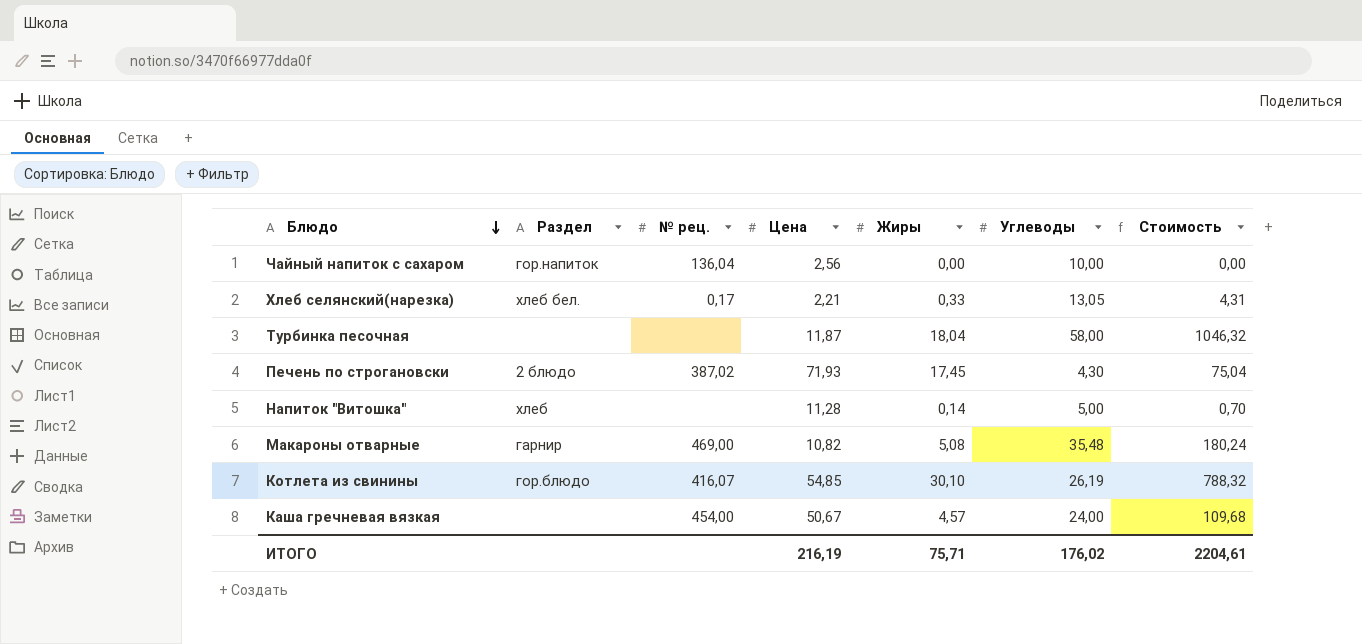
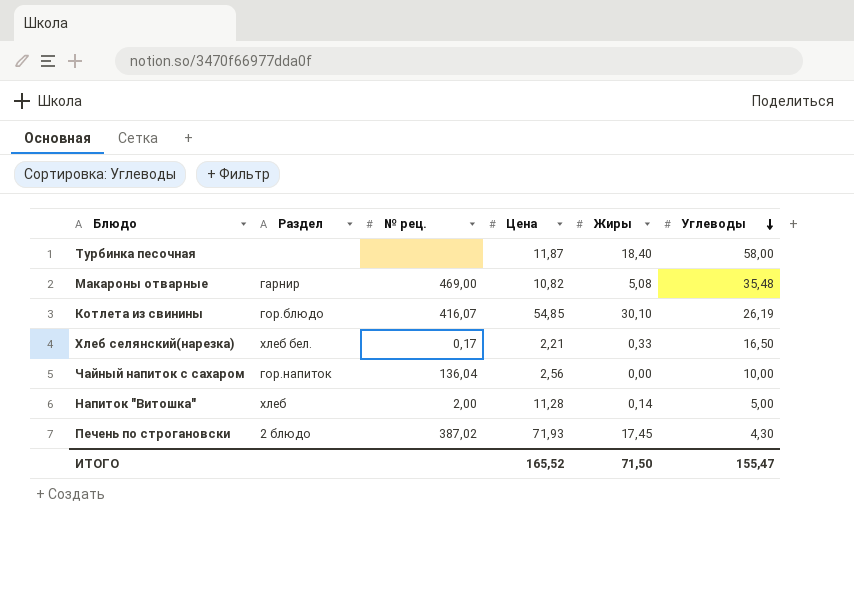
row order: Блюдо descending -> Углеводы descending
column Стоимость | formula: [Жиры] * [Углеводы] -> none
row Каша гречневая вязкая: none | 454,00 | 50,67 | 4,57 | 24,00 | 109,68 -> none
Турбинка песочная | Жиры: 18,04 -> 18,40
Хлеб селянский(нарезка) | Углеводы: 13,05 -> 16,50
Напиток "Витошка" | № рец.: none -> 2,00
ИТОГО | Цена: 216,19 -> 165,52
ИТОГО | Жиры: 75,71 -> 71,50
ИТОГО | Углеводы: 176,02 -> 155,47

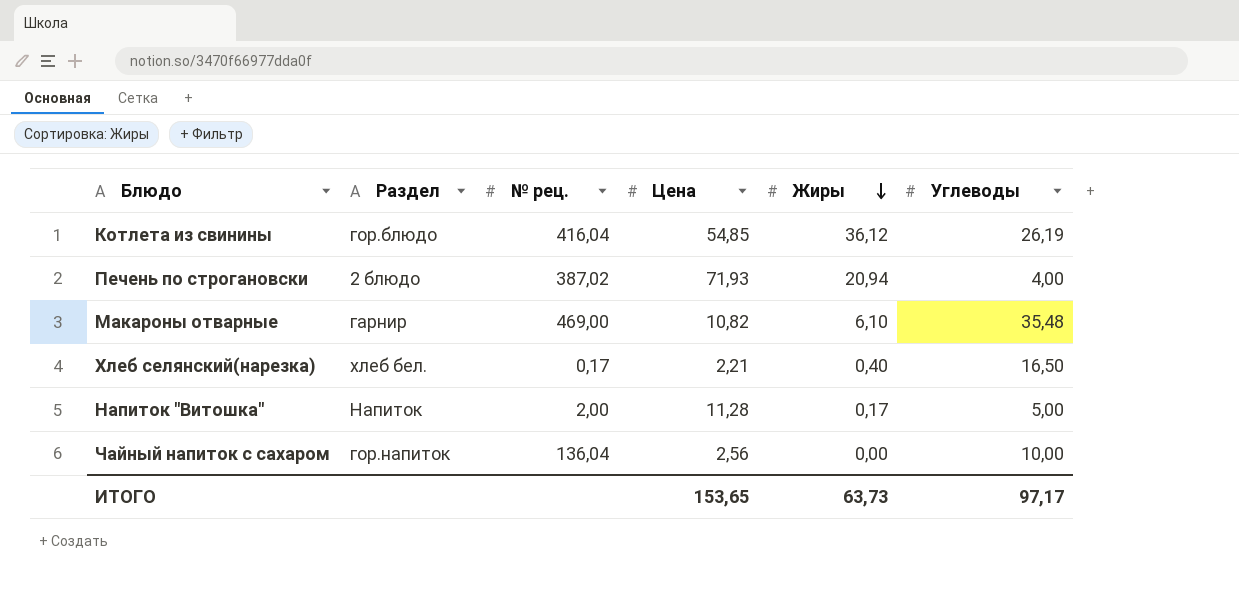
row order: Углеводы descending -> Жиры descending
row Турбинка песочная: none | none | 11,87 | 18,40 | 58,00 -> none
Котлета из свинины | № рец.: 416,07 -> 416,04
Котлета из свинины | Жиры: 30,10 -> 36,12
Печень по строгановски | Жиры: 17,45 -> 20,94
Печень по строгановски | Углеводы: 4,30 -> 4,00
Макароны отварные | Жиры: 5,08 -> 6,10
Хлеб селянский(нарезка) | Жиры: 0,33 -> 0,40
Напиток "Витошка" | Раздел: хлеб -> Напиток
Напиток "Витошка" | Жиры: 0,14 -> 0,17
ИТОГО | Цена: 165,52 -> 153,65
ИТОГО | Жиры: 71,50 -> 63,73
ИТОГО | Углеводы: 155,47 -> 97,17

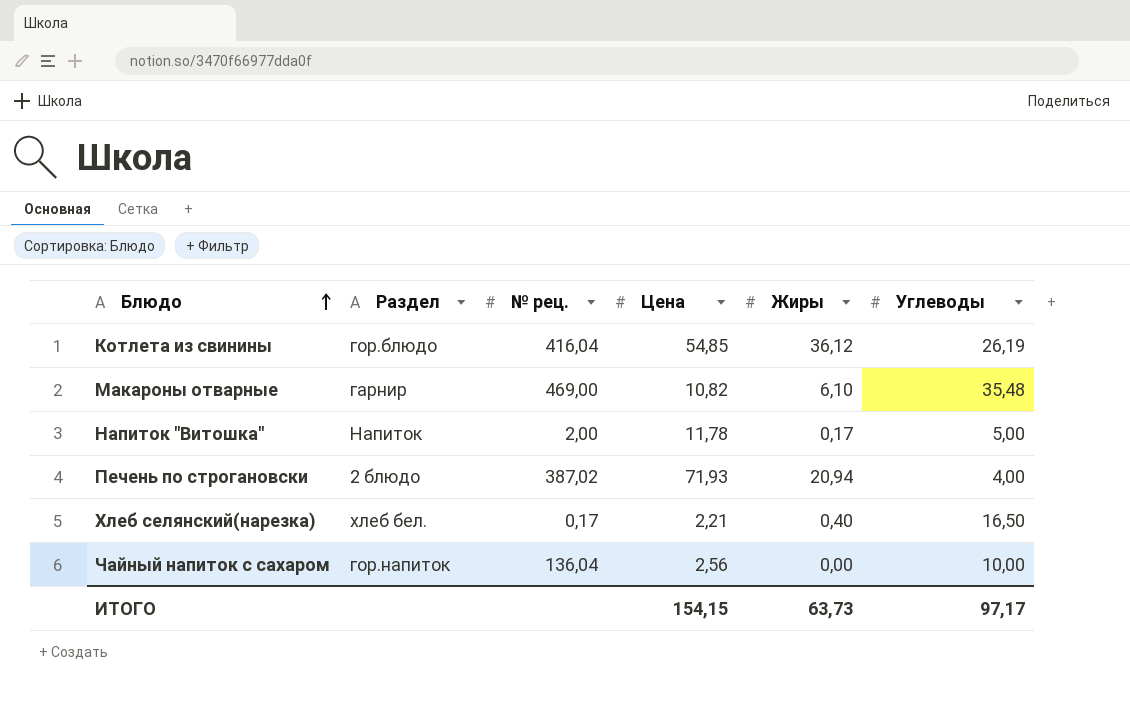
row order: Жиры descending -> Блюдо ascending
Напиток "Витошка" | Цена: 11,28 -> 11,78
ИТОГО | Цена: 153,65 -> 154,15

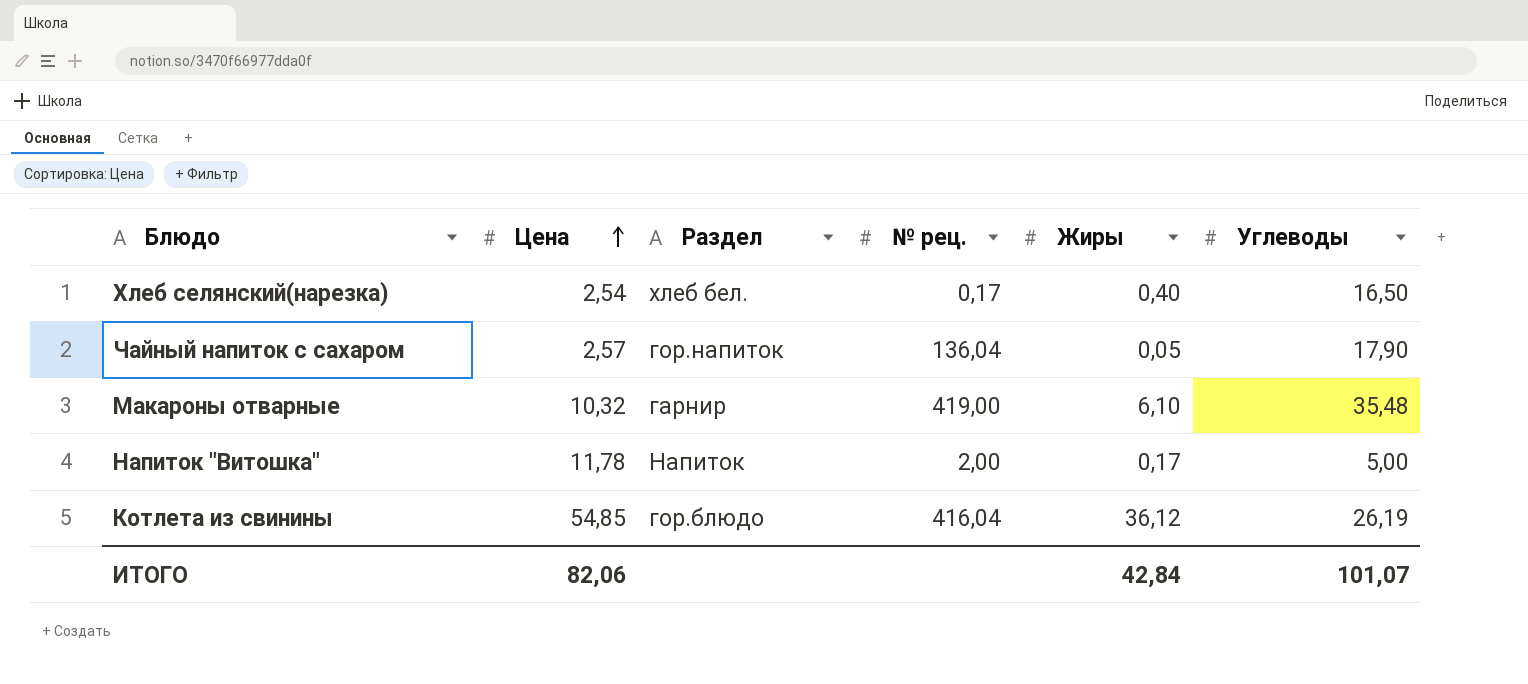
row order: Блюдо ascending -> Цена ascending
column Цена | position: 4 -> 2
row Печень по строгановски: 2 блюдо | 387,02 | 71,93 | 20,94 | 4,00 -> none
Хлеб селянский(нарезка) | Цена: 2,21 -> 2,54
Чайный напиток с сахаром | Цена: 2,56 -> 2,57
Чайный напиток с сахаром | Жиры: 0,00 -> 0,05
Чайный напиток с сахаром | Углеводы: 10,00 -> 17,90
Макароны отварные | Цена: 10,82 -> 10,32
Макароны отварные | № рец.: 469,00 -> 419,00
ИТОГО | Цена: 154,15 -> 82,06
ИТОГО | Жиры: 63,73 -> 42,84
ИТОГО | Углеводы: 97,17 -> 101,07

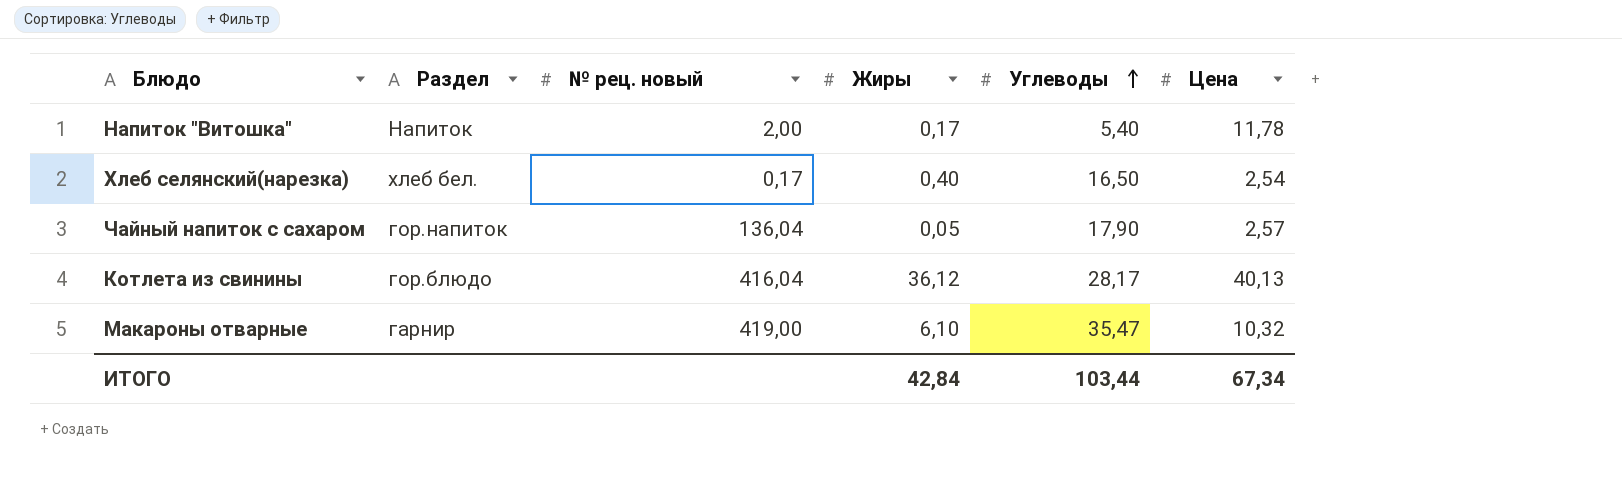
row order: Цена ascending -> Углеводы ascending
column name: № рец. -> № рец. новый
column Цена | position: 2 -> 6
Напиток "Витошка" | Углеводы: 5,00 -> 5,40
Котлета из свинины | Углеводы: 26,19 -> 28,17
Котлета из свинины | Цена: 54,85 -> 40,13
Макароны отварные | Углеводы: 35,48 -> 35,47
ИТОГО | Углеводы: 101,07 -> 103,44
ИТОГО | Цена: 82,06 -> 67,34

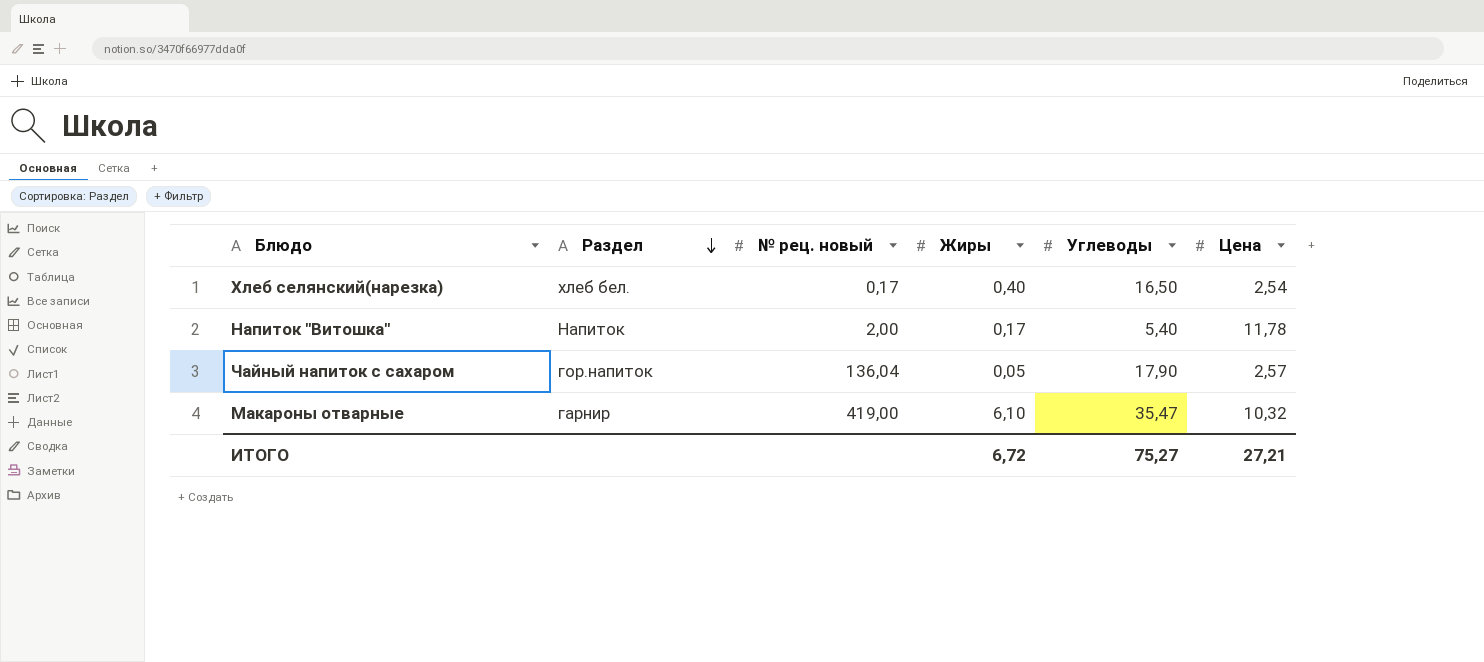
row order: Углеводы ascending -> Раздел descending
row Котлета из свинины: гор.блюдо | 416,04 | 36,12 | 28,17 | 40,13 -> none
ИТОГО | Жиры: 42,84 -> 6,72
ИТОГО | Углеводы: 103,44 -> 75,27
ИТОГО | Цена: 67,34 -> 27,21

